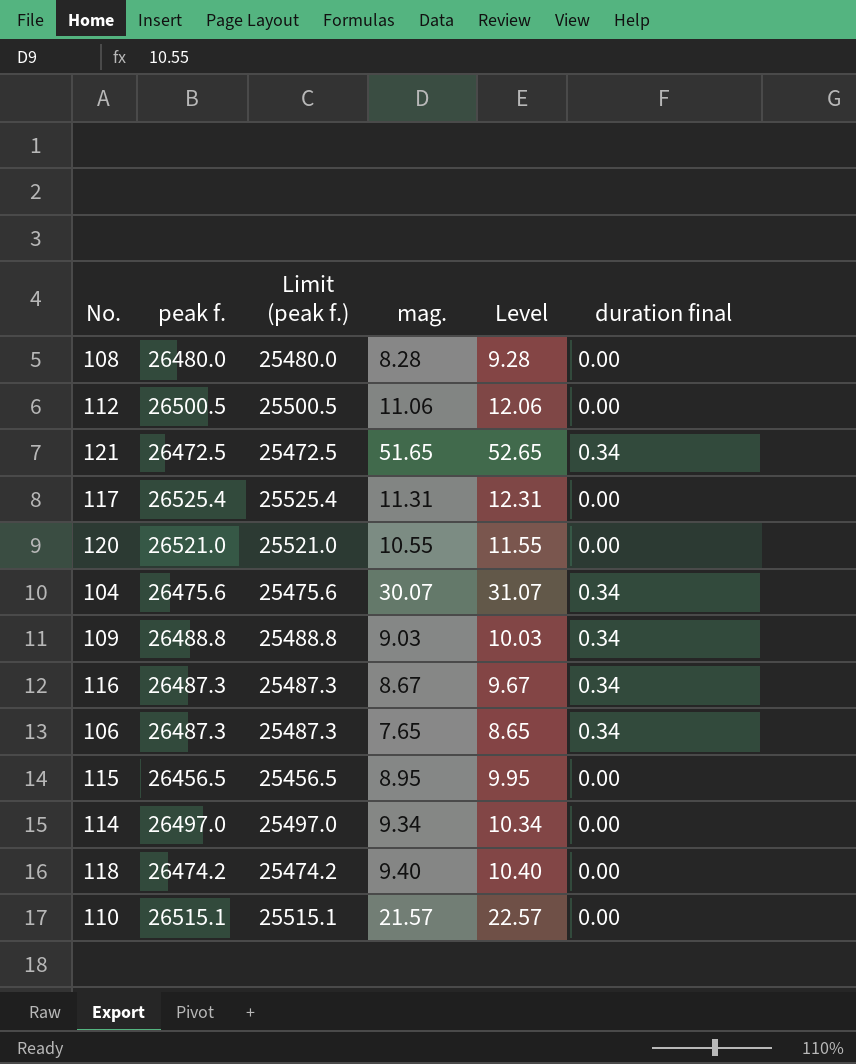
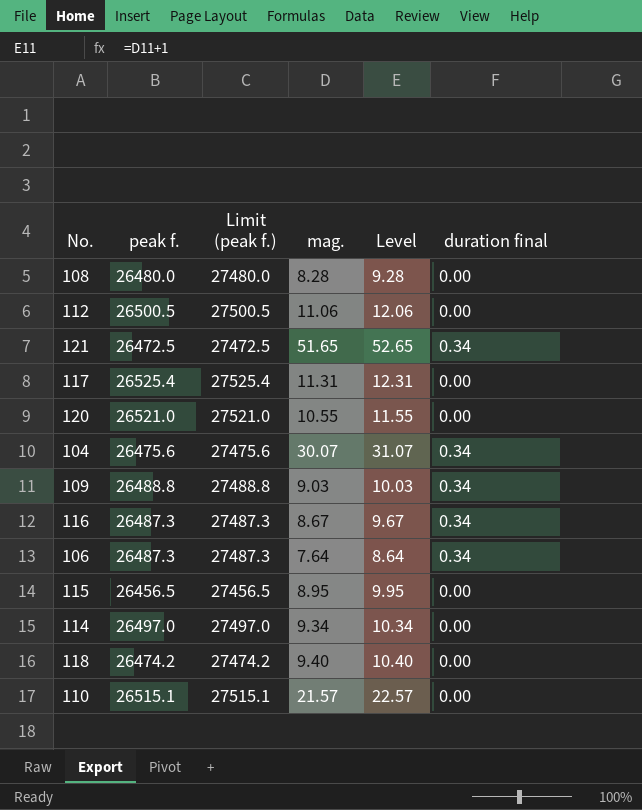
column Limit (peak f.) | formula: [peak f.] - 1000 -> [peak f.] + 1000
106 | mag.: 7.65 -> 7.64
106 | Level: 8.65 -> 8.64

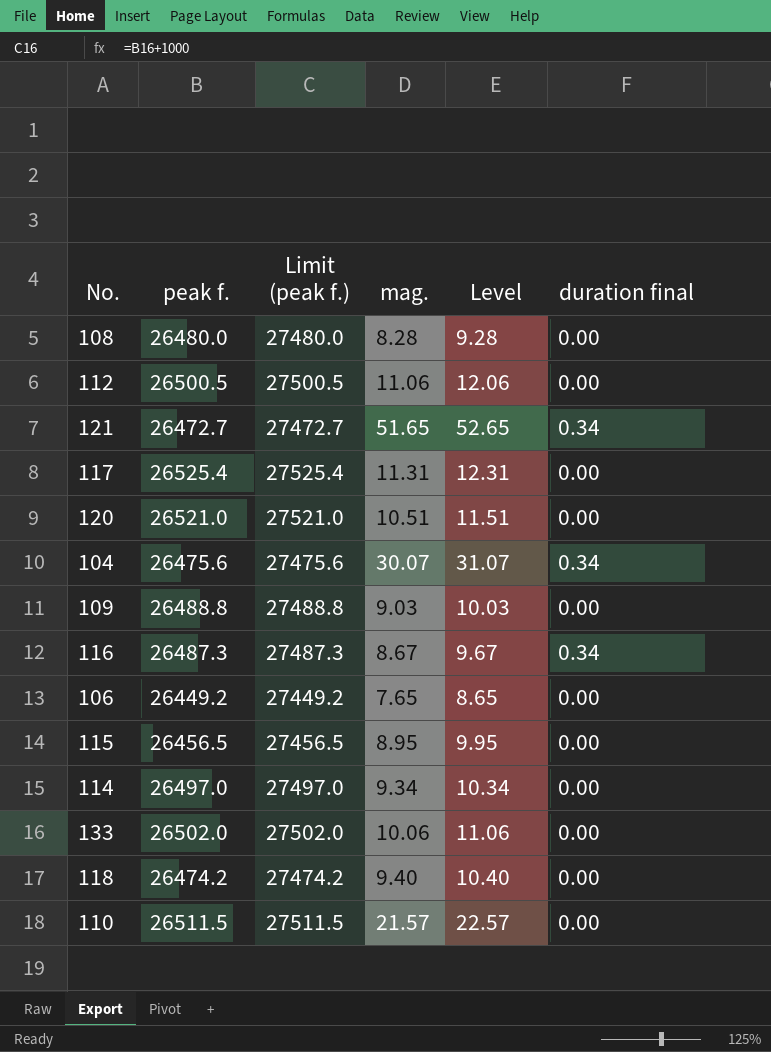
121 | peak f.: 26472.5 -> 26472.7
121 | Limit (peak f.): 27472.5 -> 27472.7
120 | mag.: 10.55 -> 10.51
120 | Level: 11.55 -> 11.51
109 | duration final: 0.34 -> 0.00
106 | peak f.: 26487.3 -> 26449.2
106 | Limit (peak f.): 27487.3 -> 27449.2
106 | mag.: 7.64 -> 7.65
106 | Level: 8.64 -> 8.65
106 | duration final: 0.34 -> 0.00
row 133: none -> 26502.0 | 27502.0 | 10.06 | 11.06 | 0.00
110 | peak f.: 26515.1 -> 26511.5
110 | Limit (peak f.): 27515.1 -> 27511.5

